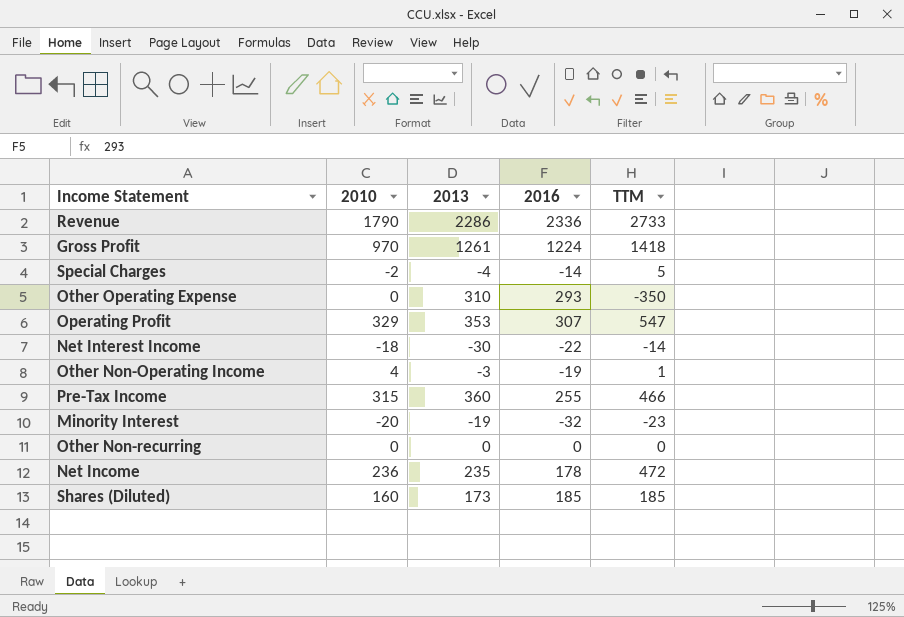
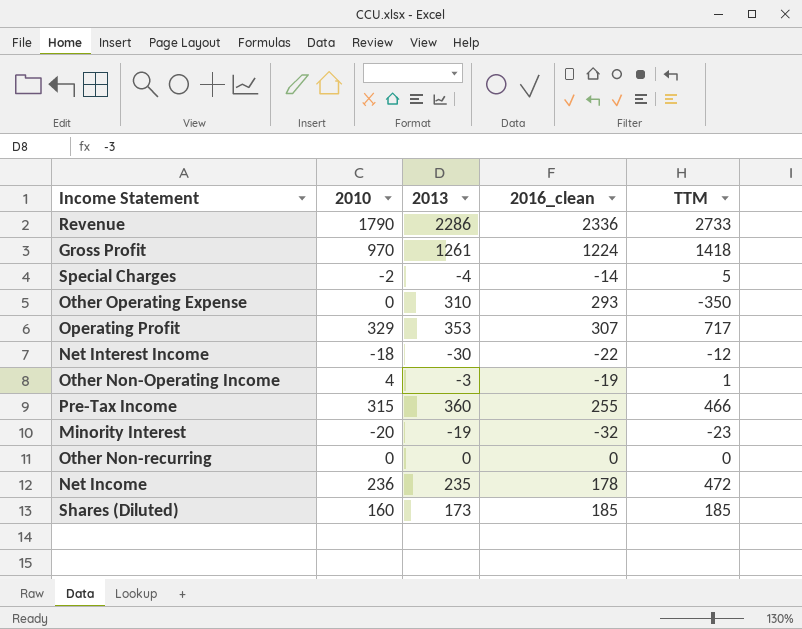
column name: 2016 -> 2016_clean
Operating Profit | TTM: 547 -> 717
Net Interest Income | TTM: -14 -> -12

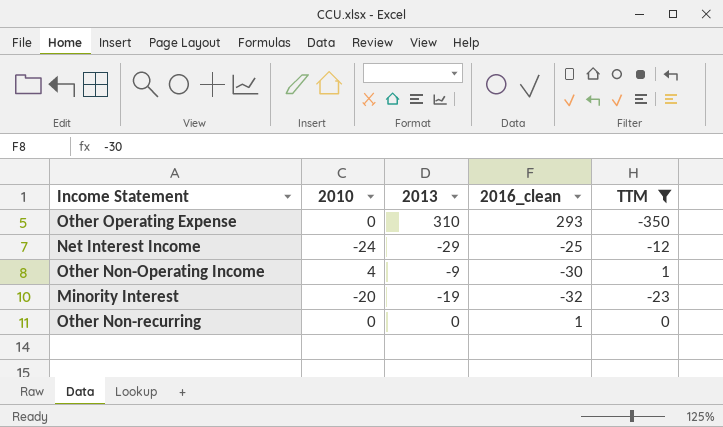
filter: none -> TTM <= 1
Net Interest Income | 2010: -18 -> -24
Net Interest Income | 2013: -30 -> -29
Net Interest Income | 2016_clean: -22 -> -25
Other Non-Operating Income | 2013: -3 -> -9
Other Non-Operating Income | 2016_clean: -19 -> -30
Other Non-recurring | 2016_clean: 0 -> 1

